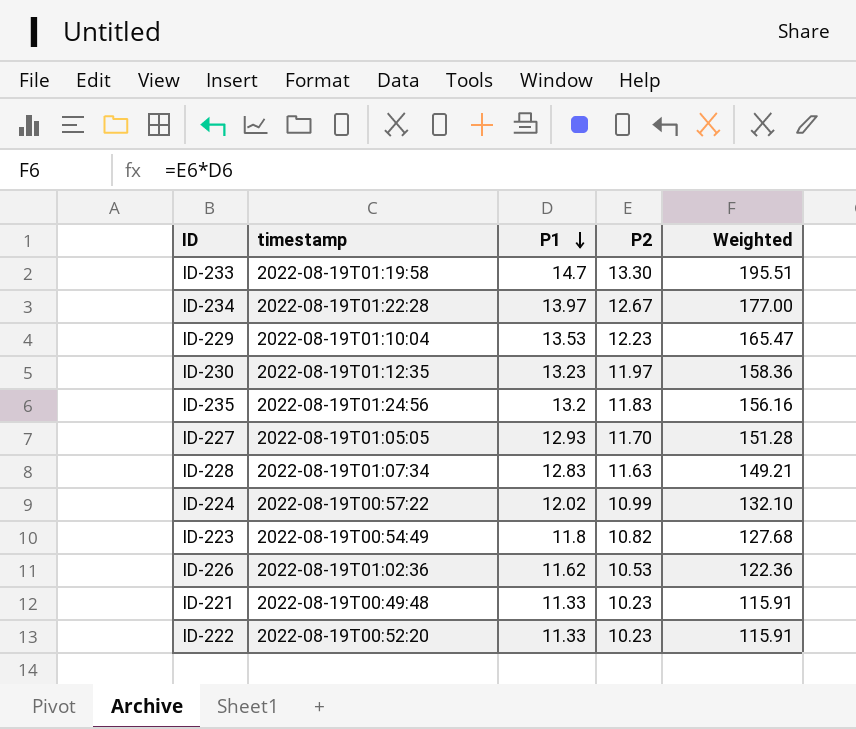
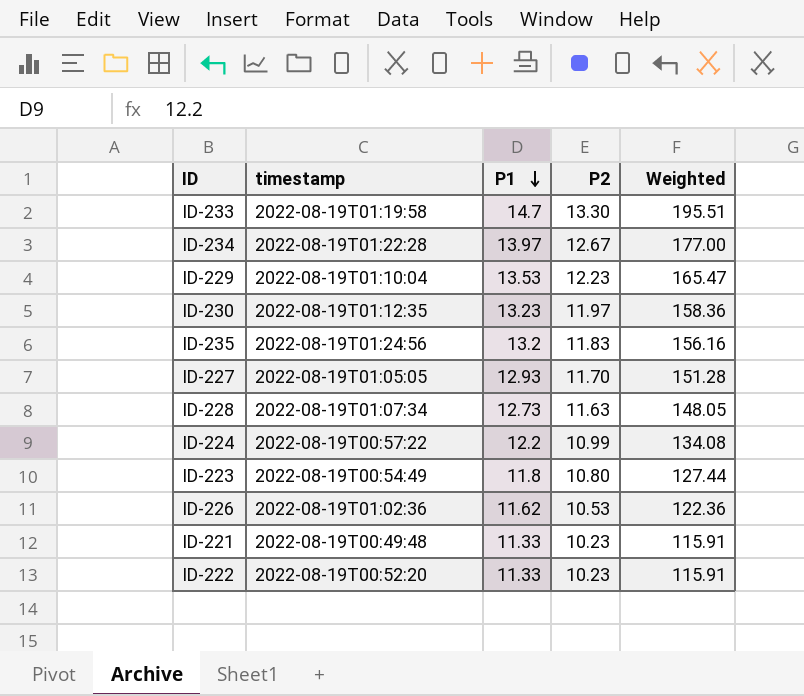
ID-228 | P1: 12.83 -> 12.73
ID-228 | Weighted: 149.21 -> 148.05
ID-224 | P1: 12.02 -> 12.2
ID-224 | Weighted: 132.10 -> 134.08
ID-223 | P2: 10.82 -> 10.80
ID-223 | Weighted: 127.68 -> 127.44

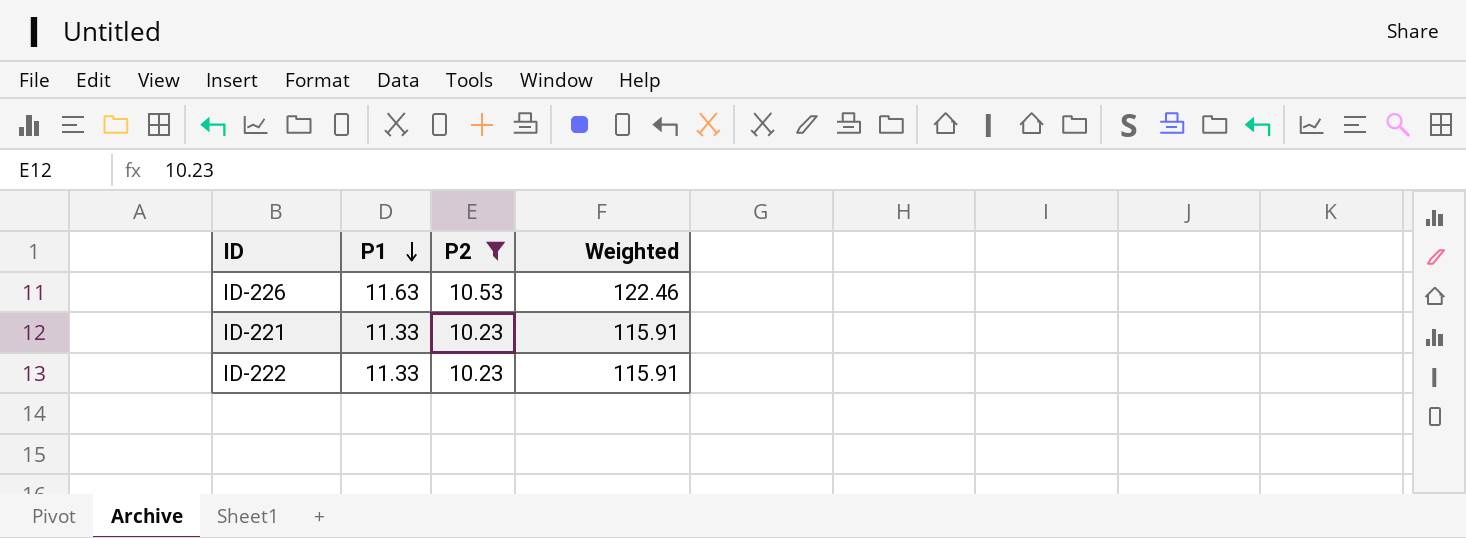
filter: none -> P2 <= 10.53
column timestamp | position: 2 -> none
ID-226 | P1: 11.62 -> 11.63
ID-226 | Weighted: 122.36 -> 122.46

